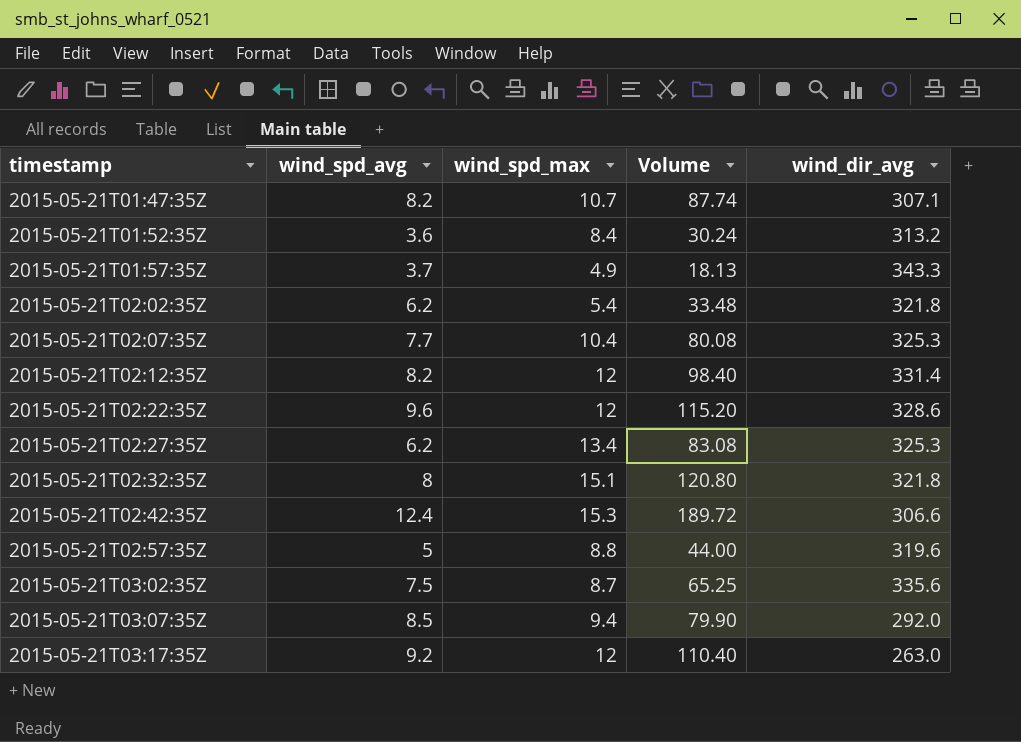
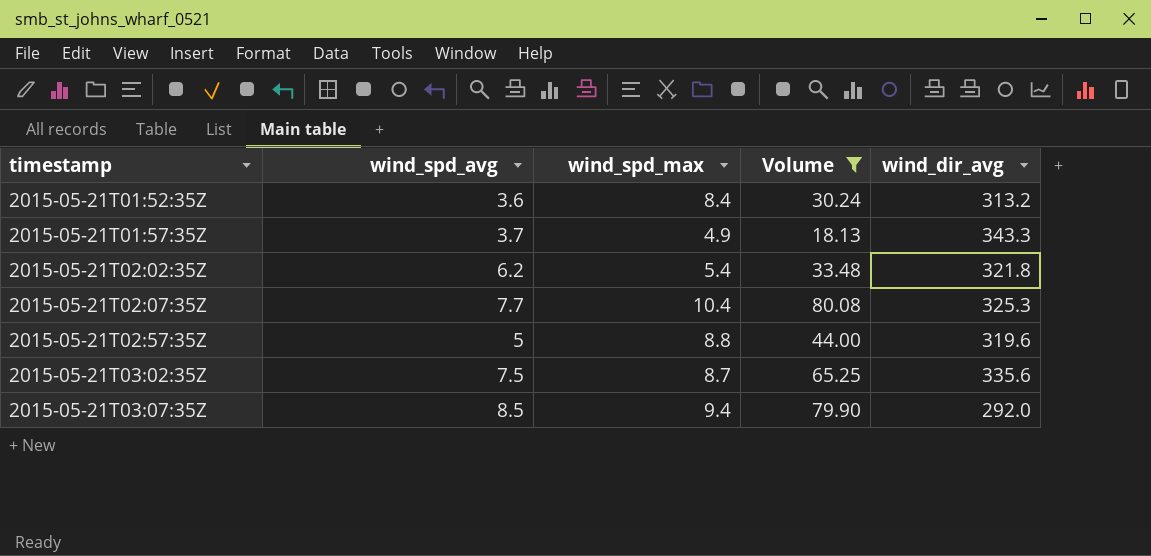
filter: none -> Volume <= 80.08

